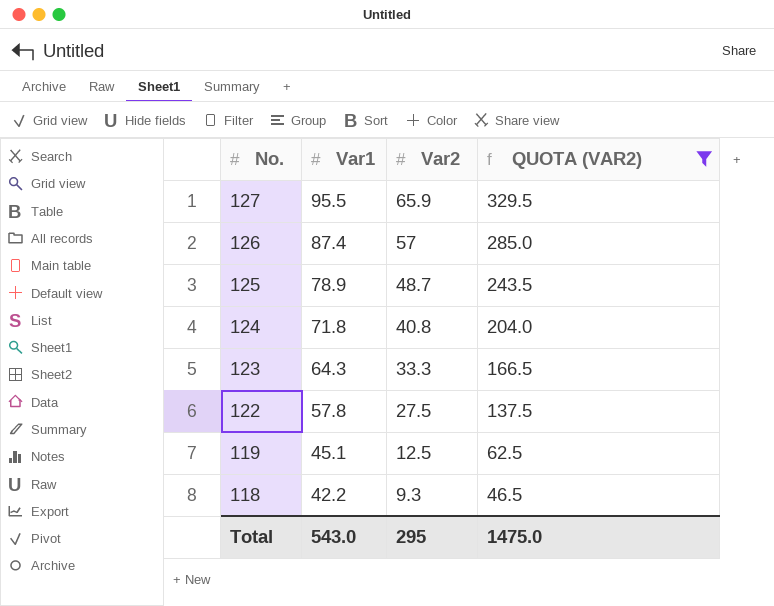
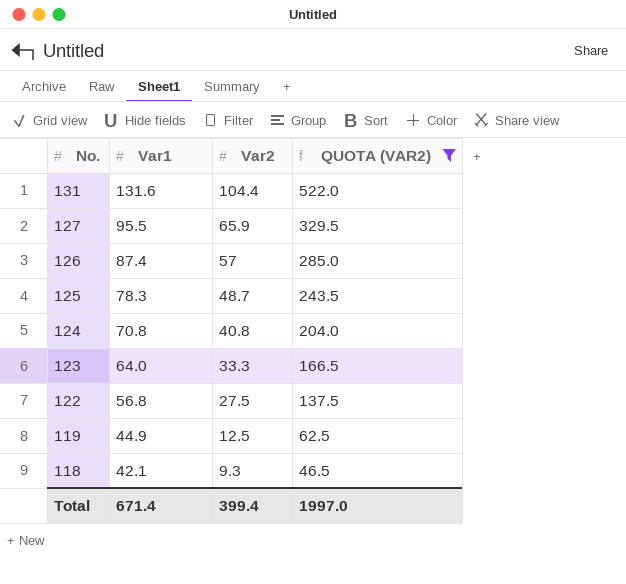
row 131: none -> 131.6 | 104.4 | 522.0
125 | Var1: 78.9 -> 78.3
124 | Var1: 71.8 -> 70.8
123 | Var1: 64.3 -> 64.0
122 | Var1: 57.8 -> 56.8
119 | Var1: 45.1 -> 44.9
118 | Var1: 42.2 -> 42.1
Total | Var1: 543.0 -> 671.4
Total | Var2: 295 -> 399.4
Total | QUOTA (VAR2): 1475.0 -> 1997.0

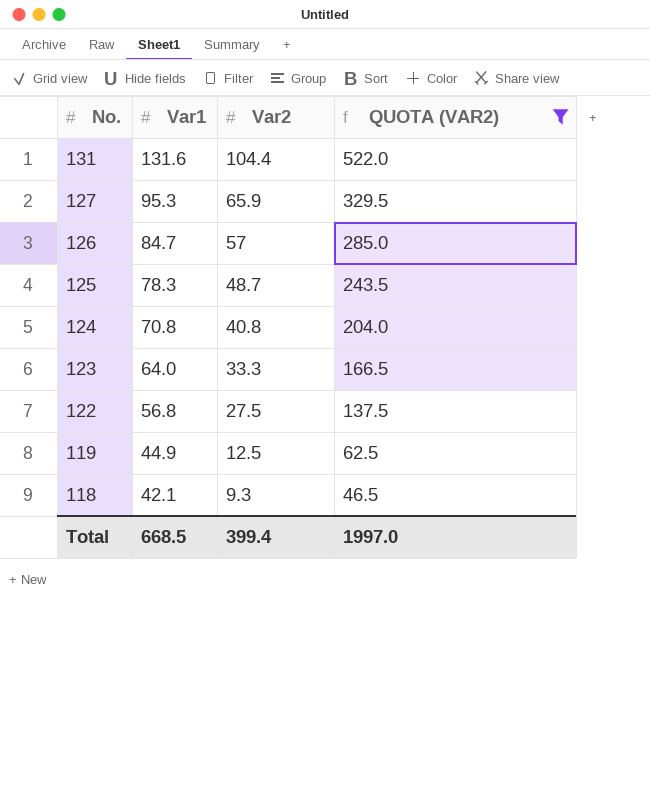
127 | Var1: 95.5 -> 95.3
126 | Var1: 87.4 -> 84.7
Total | Var1: 671.4 -> 668.5

